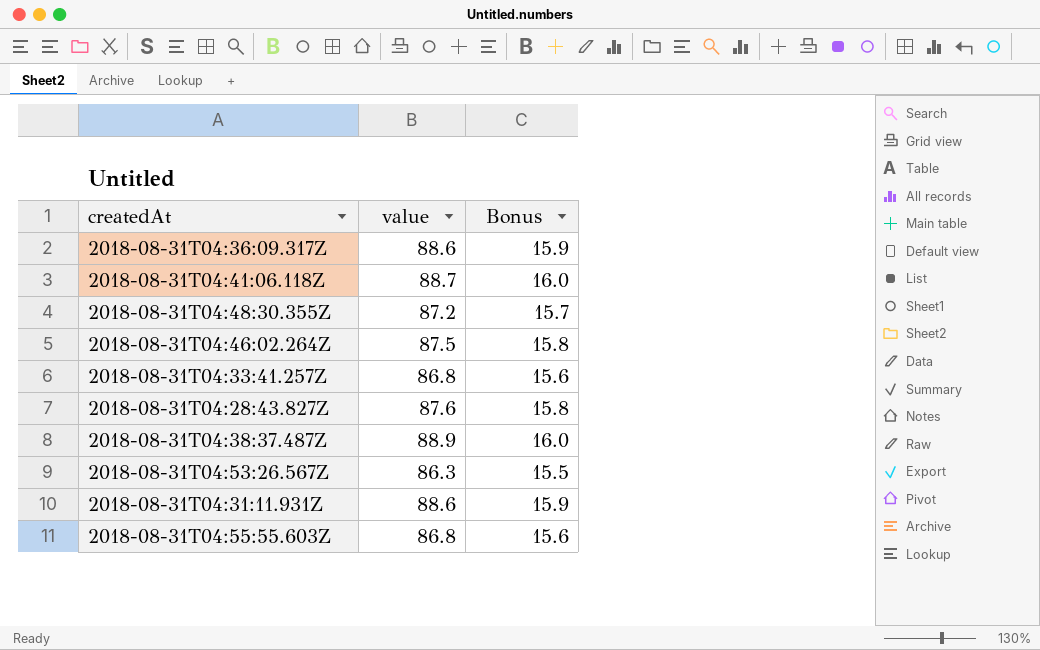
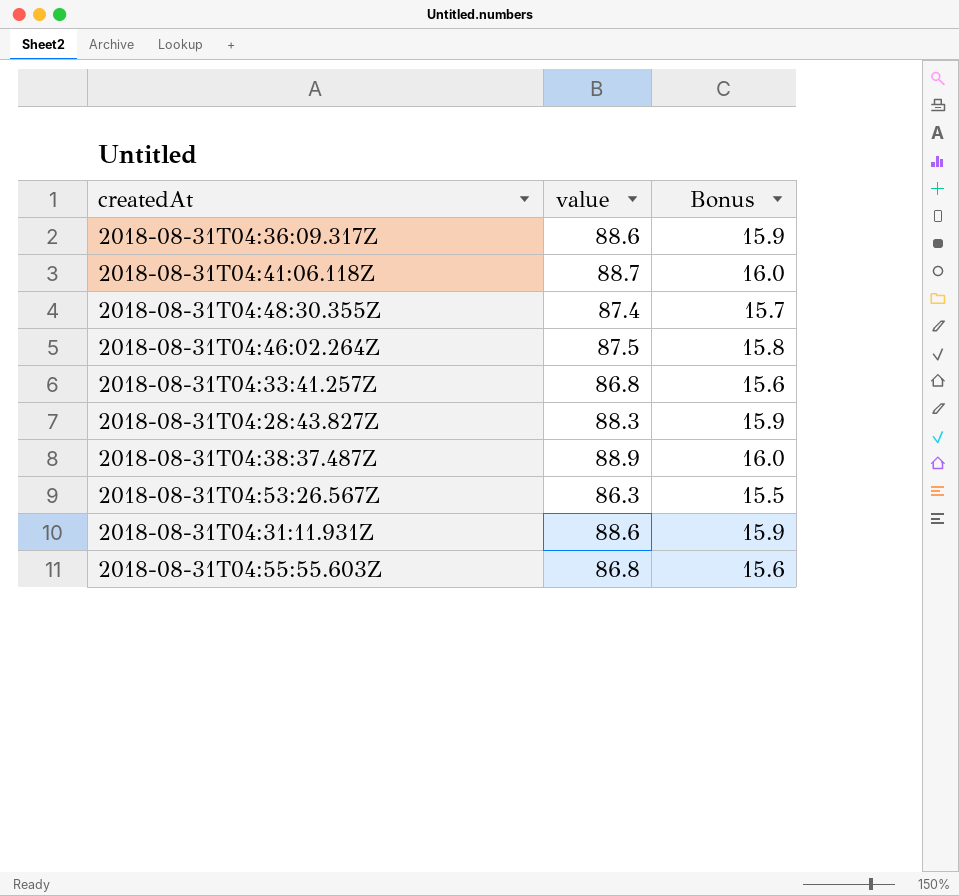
2018-08-31T04:48:30.355Z | value: 87.2 -> 87.4
2018-08-31T04:28:43.827Z | value: 87.6 -> 88.3
2018-08-31T04:28:43.827Z | Bonus: 15.8 -> 15.9

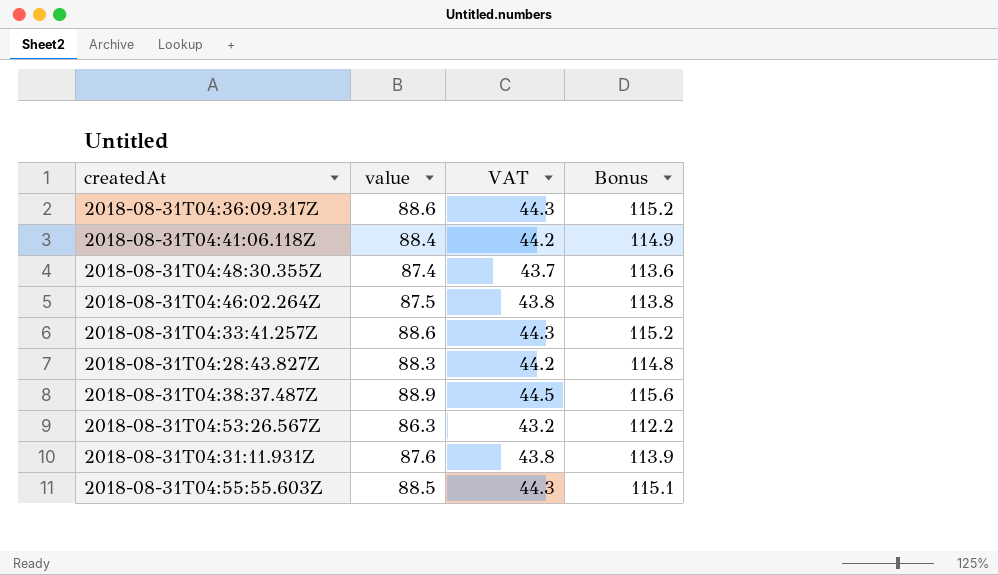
column VAT | formula: none -> [value] * 0.5
column Bonus | formula: [value] * 0.18 -> [value] * 1.3
2018-08-31T04:41:06.118Z | value: 88.7 -> 88.4
2018-08-31T04:33:41.257Z | value: 86.8 -> 88.6
2018-08-31T04:31:11.931Z | value: 88.6 -> 87.6
2018-08-31T04:55:55.603Z | value: 86.8 -> 88.5

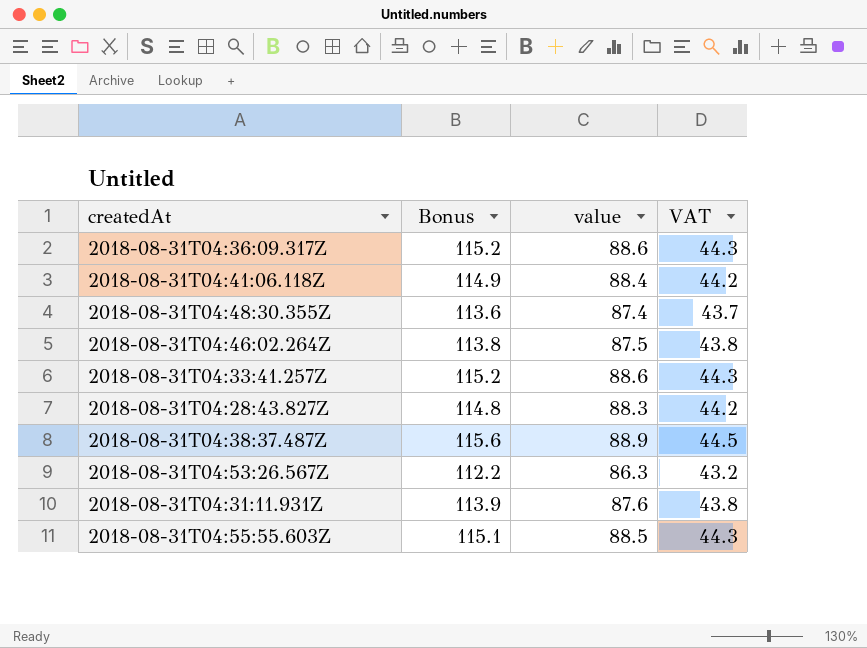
column Bonus | position: 4 -> 2

